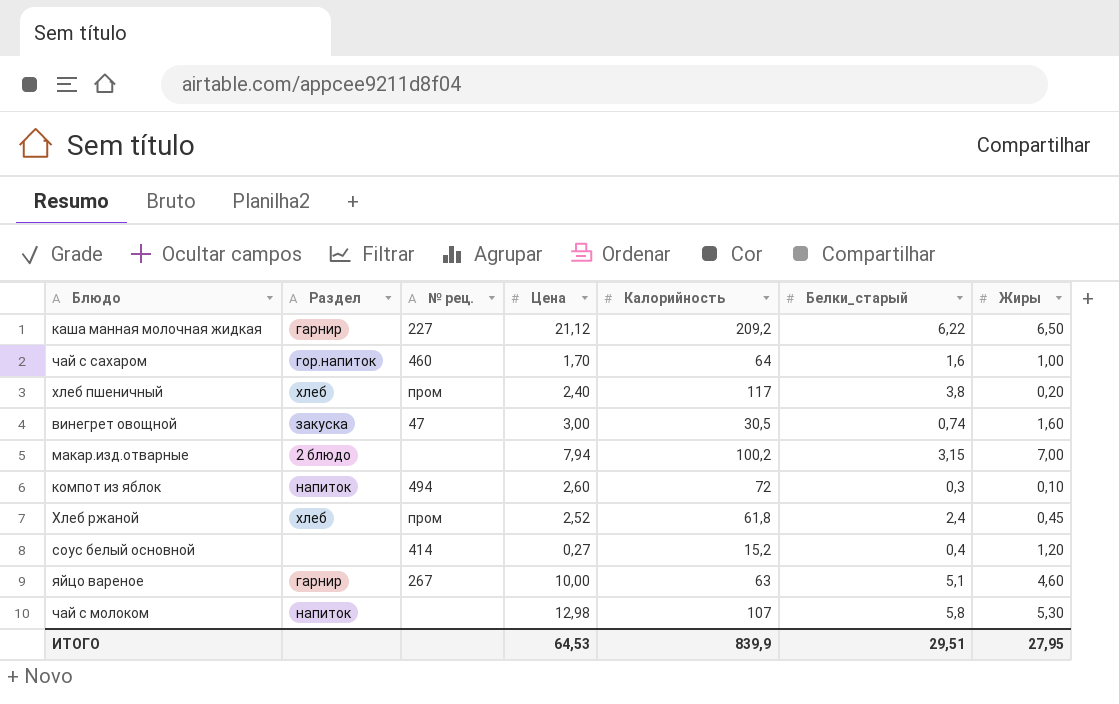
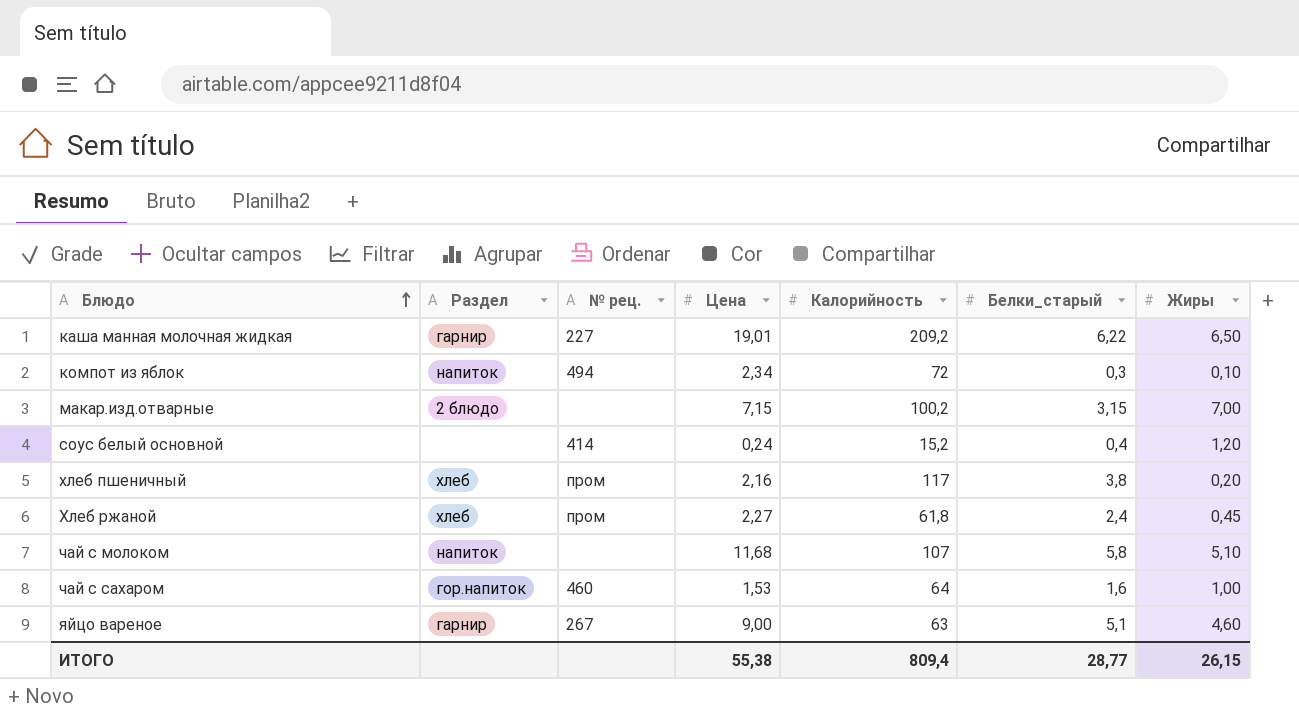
row order: none -> Блюдо ascending
row винегрет овощной: закуска | 47 | 3,00 | 30,5 | 0,74 | 1,60 -> none
каша манная молочная жидкая | Цена: 21,12 -> 19,01
компот из яблок | Цена: 2,60 -> 2,34
макар.изд.отварные | Цена: 7,94 -> 7,15
соус белый основной | Цена: 0,27 -> 0,24
хлеб пшеничный | Цена: 2,40 -> 2,16
Хлеб ржаной | Цена: 2,52 -> 2,27
чай с молоком | Цена: 12,98 -> 11,68
чай с молоком | Жиры: 5,30 -> 5,10
чай с сахаром | Цена: 1,70 -> 1,53
яйцо вареное | Цена: 10,00 -> 9,00
ИТОГО | Цена: 64,53 -> 55,38
ИТОГО | Калорийность: 839,9 -> 809,4
ИТОГО | Белки_старый: 29,51 -> 28,77
ИТОГО | Жиры: 27,95 -> 26,15

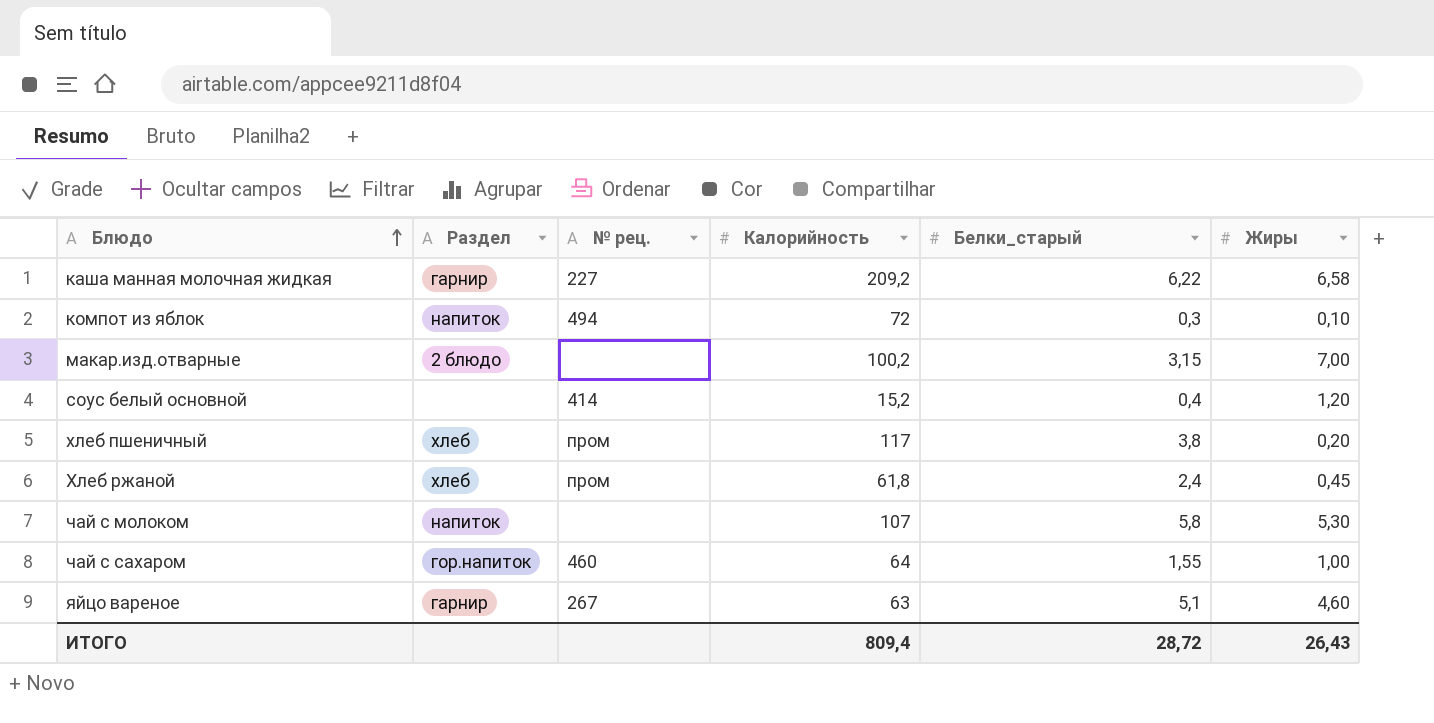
column Цена | position: 4 -> none
каша манная молочная жидкая | Жиры: 6,50 -> 6,58
чай с молоком | Жиры: 5,10 -> 5,30
чай с сахаром | Белки_старый: 1,6 -> 1,55
ИТОГО | Белки_старый: 28,77 -> 28,72
ИТОГО | Жиры: 26,15 -> 26,43

